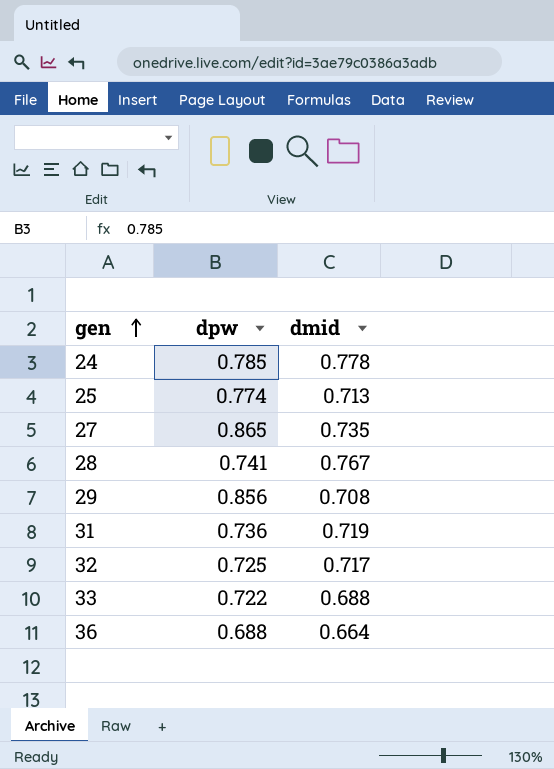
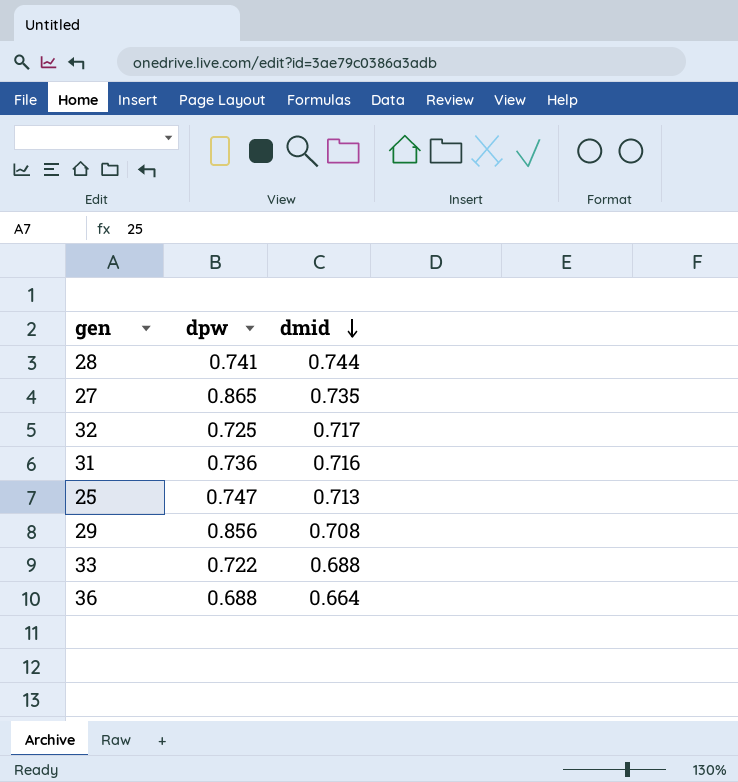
row order: gen ascending -> dmid descending
row 24: 0.785 | 0.778 -> none
28 | dmid: 0.767 -> 0.744
31 | dmid: 0.719 -> 0.716
25 | dpw: 0.774 -> 0.747

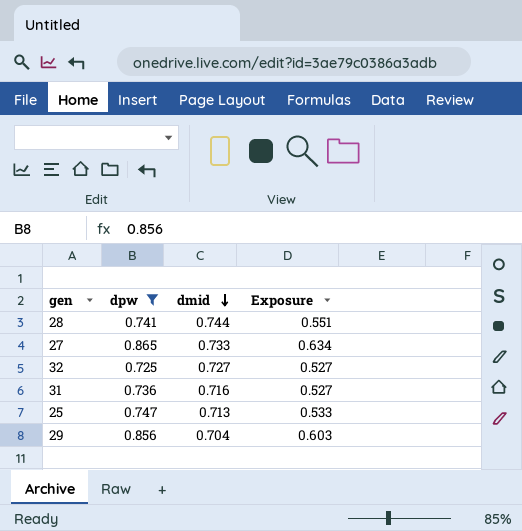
filter: none -> dpw >= 0.725
column Exposure | formula: none -> [dpw] * [dmid]
27 | dmid: 0.735 -> 0.733
32 | dmid: 0.717 -> 0.727
29 | dmid: 0.708 -> 0.704

